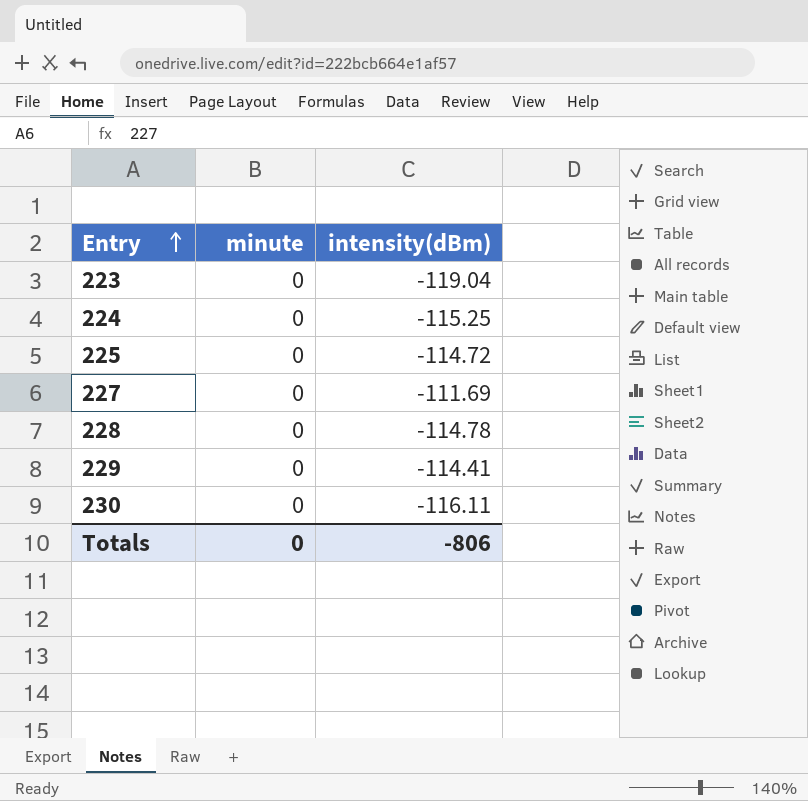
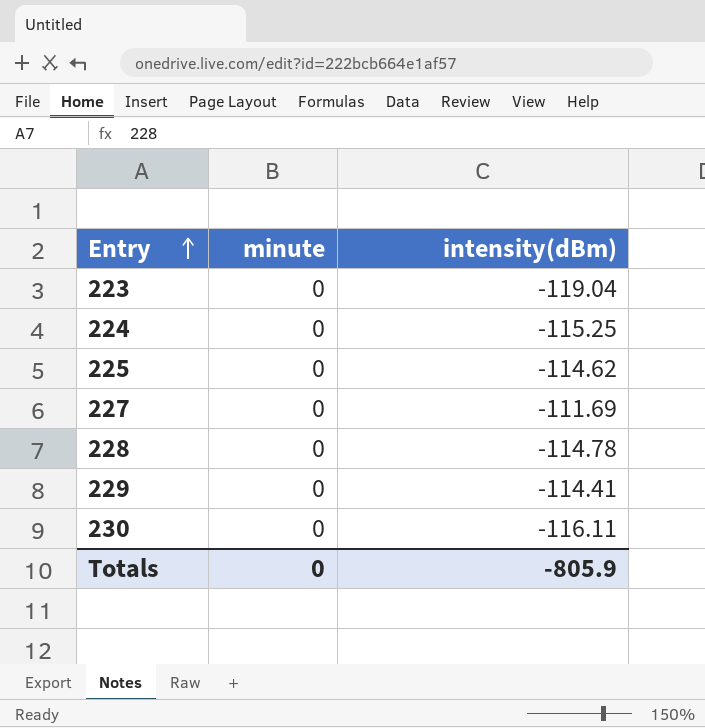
225 | intensity(dBm): -114.72 -> -114.62
Totals | intensity(dBm): -806 -> -805.9

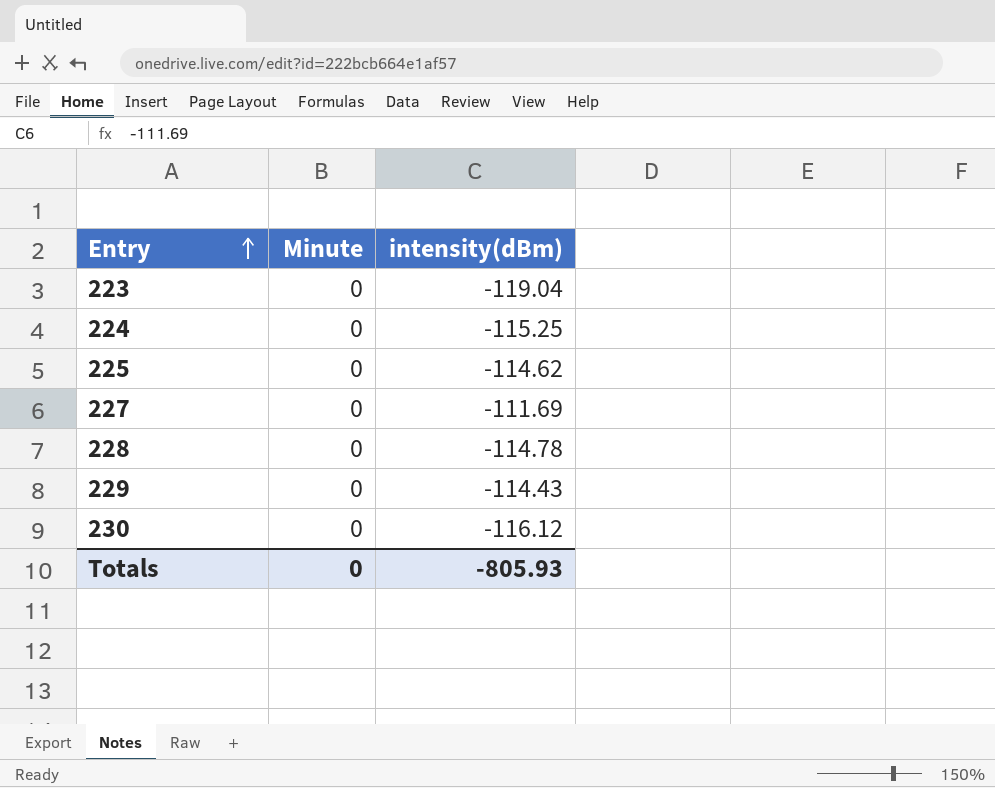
column name: minute -> Minute
229 | intensity(dBm): -114.41 -> -114.43
230 | intensity(dBm): -116.11 -> -116.12
Totals | intensity(dBm): -805.9 -> -805.93

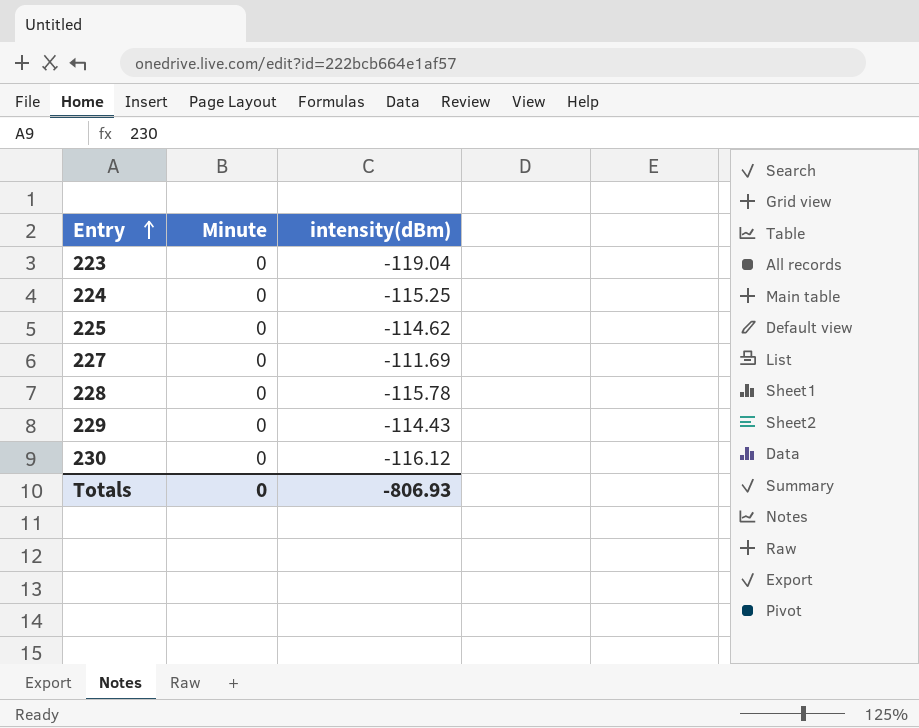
228 | intensity(dBm): -114.78 -> -115.78
Totals | intensity(dBm): -805.93 -> -806.93

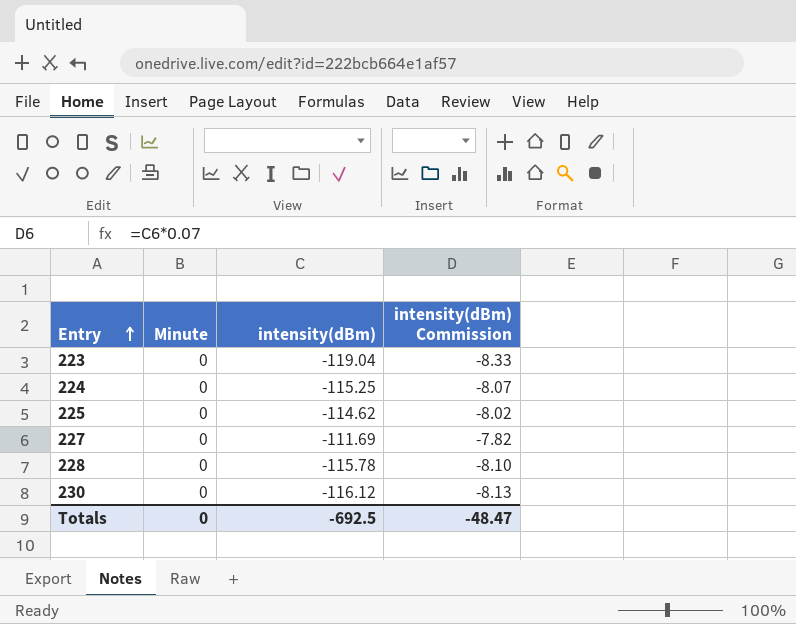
column intensity(dBm) Commission | formula: none -> [intensity(dBm)] * 0.07
row 229: 0 | -114.43 -> none
Totals | intensity(dBm): -806.93 -> -692.5

